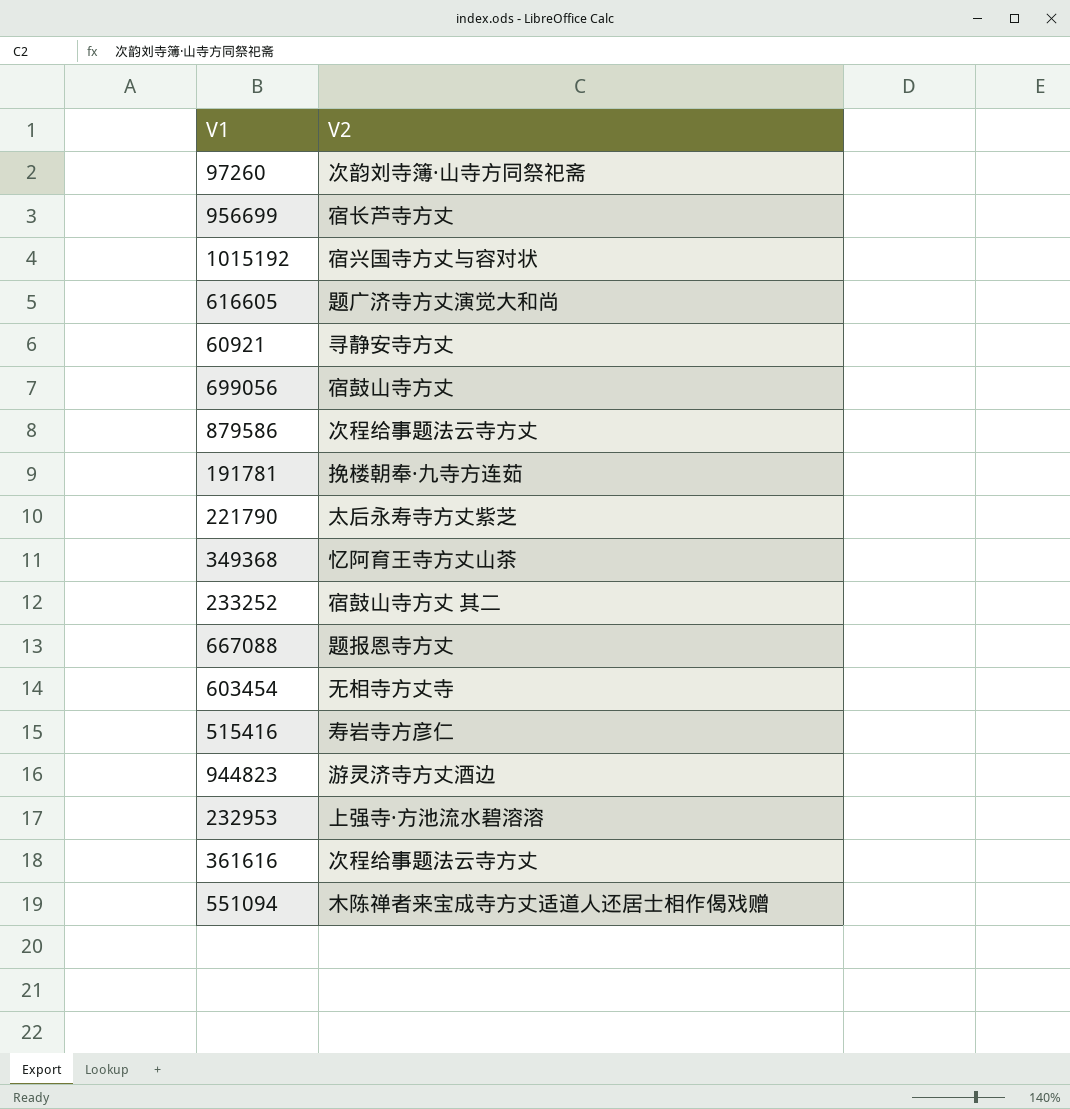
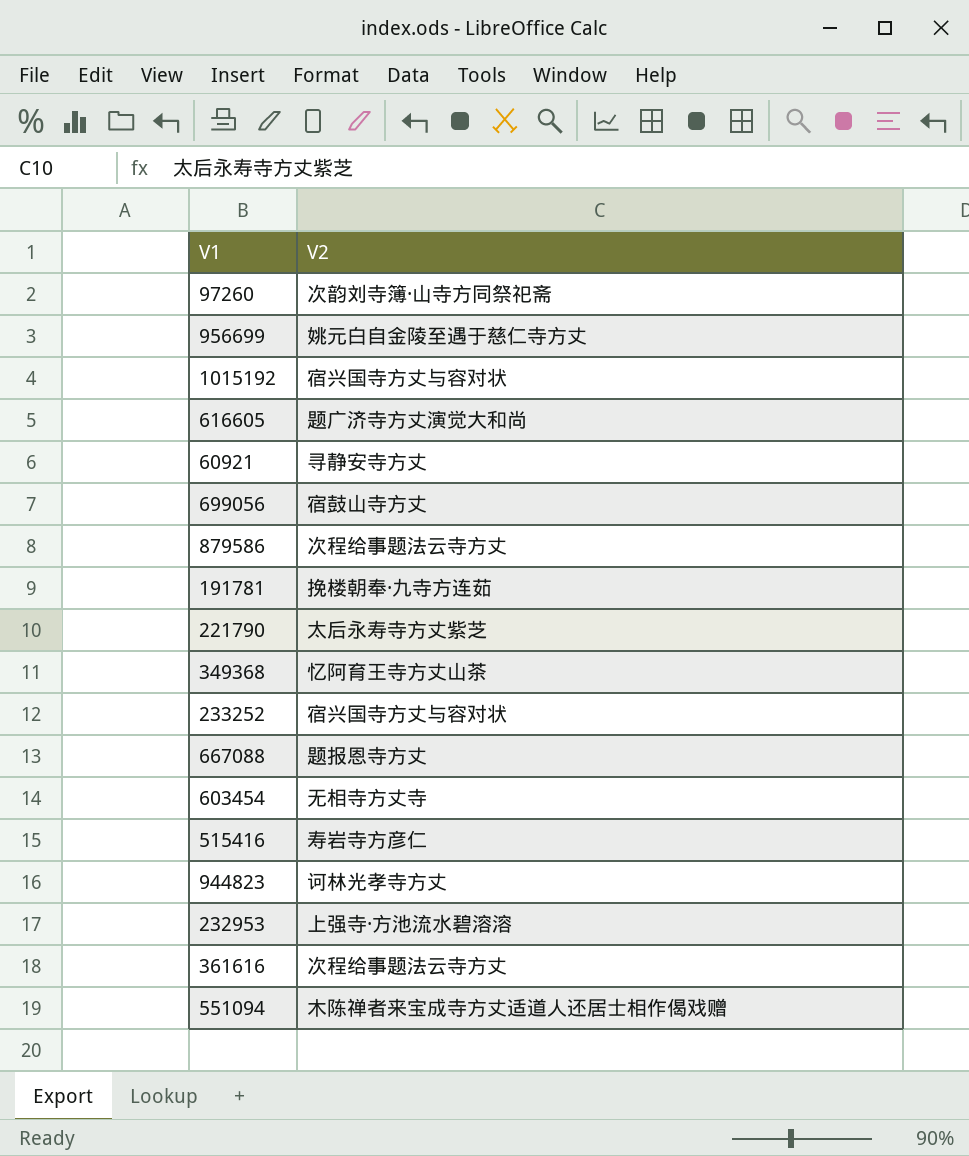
956699 | V2: 宿长芦寺方丈 -> 姚元白自金陵至遇于慈仁寺方丈
233252 | V2: 宿鼓山寺方丈 其二 -> 宿兴国寺方丈与容对状
944823 | V2: 游灵济寺方丈酒边 -> 诃林光孝寺方丈

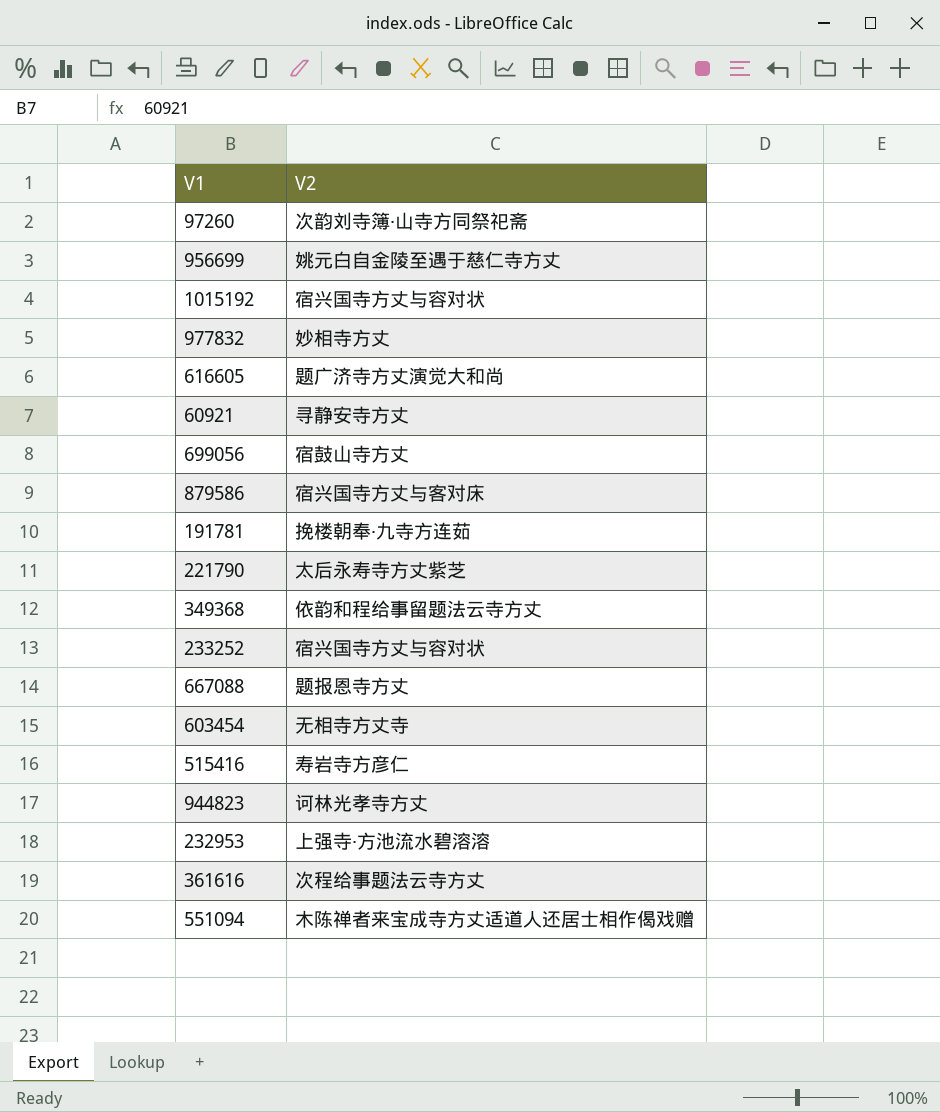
row 977832: none -> 妙相寺方丈
879586 | V2: 次程给事题法云寺方丈 -> 宿兴国寺方丈与客对床
349368 | V2: 忆阿育王寺方丈山茶 -> 依韵和程给事留题法云寺方丈

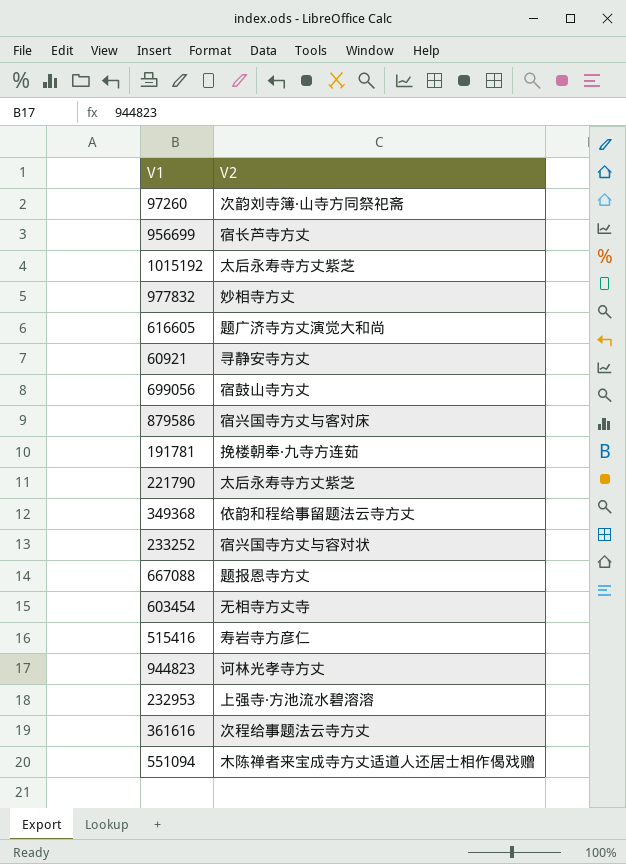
956699 | V2: 姚元白自金陵至遇于慈仁寺方丈 -> 宿长芦寺方丈
1015192 | V2: 宿兴国寺方丈与容对状 -> 太后永寿寺方丈紫芝

